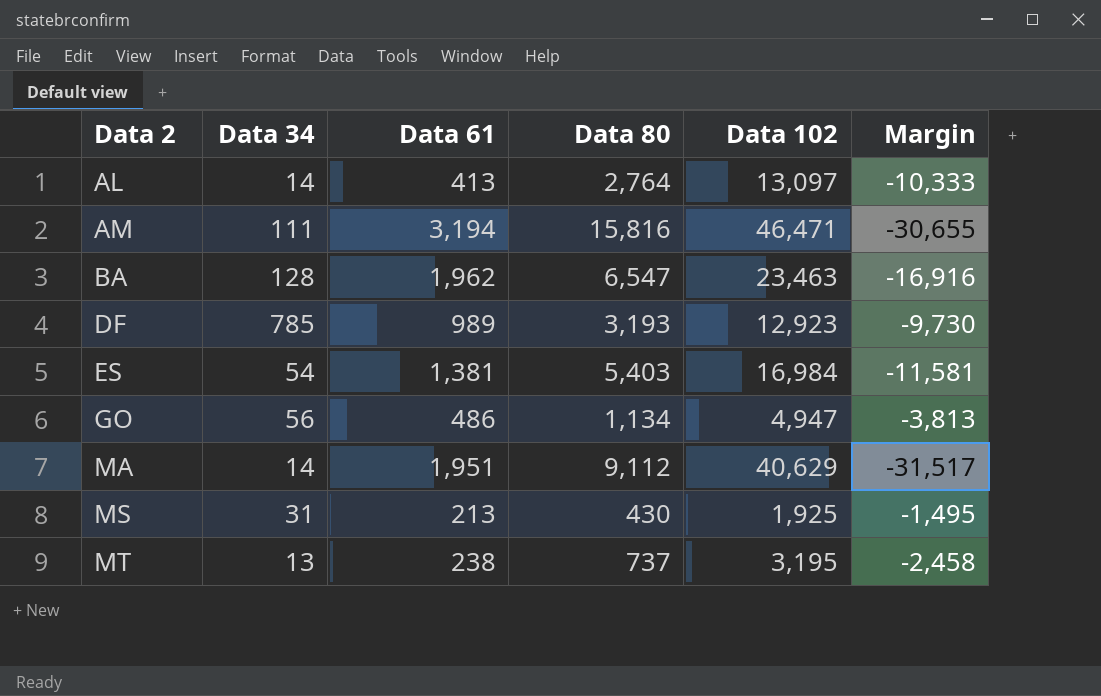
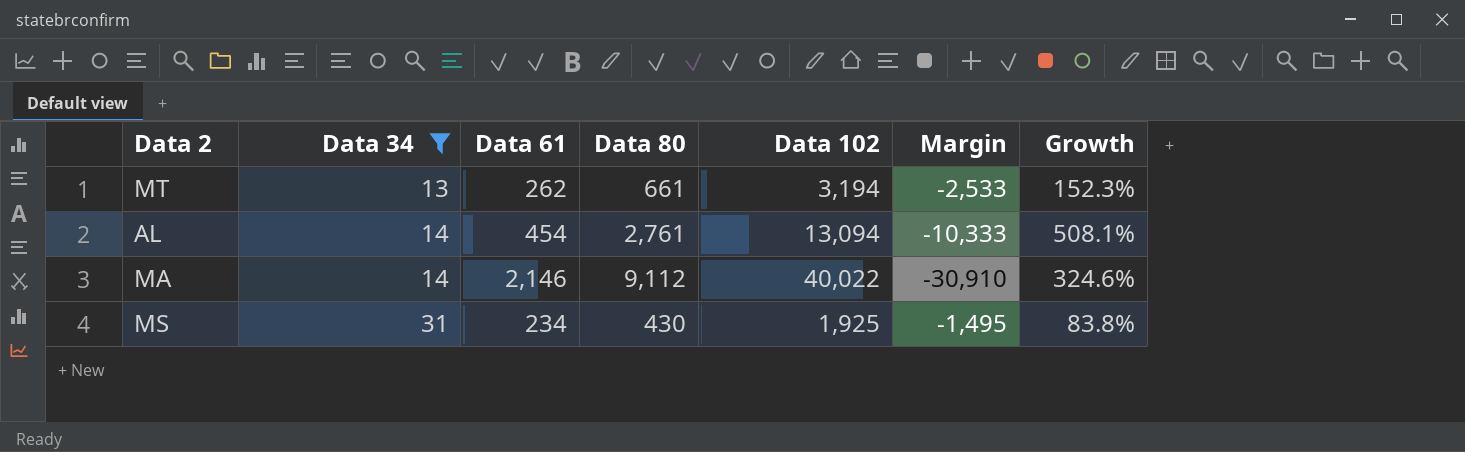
filter: none -> Data 34 <= 31
row order: Data 2 ascending -> Data 34 ascending
column Growth | formula: none -> ([Data 80] - [Data 61]) / [Data 61]
MT | Data 61: 238 -> 262
MT | Data 80: 737 -> 661
MT | Data 102: 3,195 -> 3,194
MT | Margin: -2,458 -> -2,533
AL | Data 61: 413 -> 454
AL | Data 80: 2,764 -> 2,761
AL | Data 102: 13,097 -> 13,094
MA | Data 61: 1,951 -> 2,146
MA | Data 102: 40,629 -> 40,022
MA | Margin: -31,517 -> -30,910
MS | Data 61: 213 -> 234

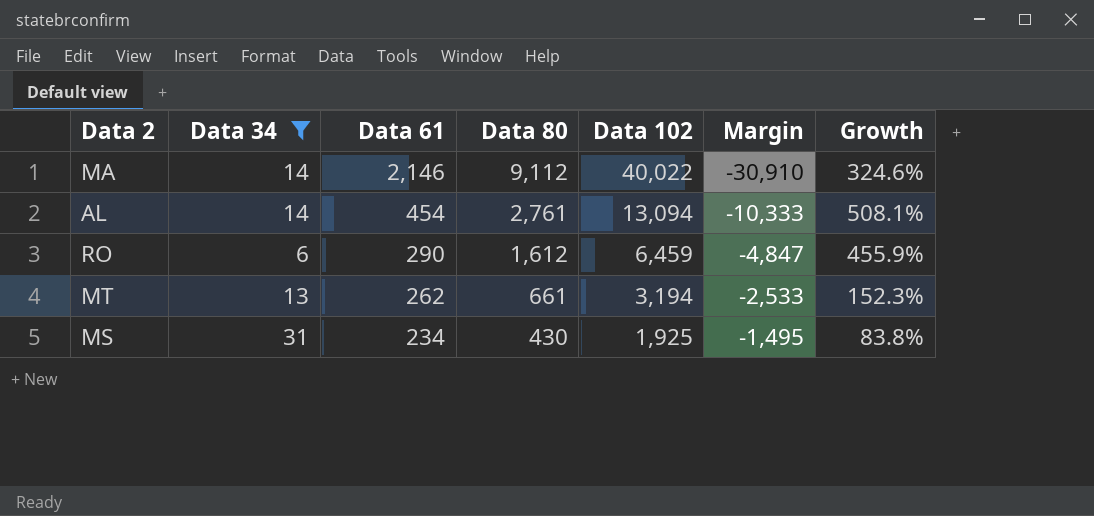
row order: Data 34 ascending -> Data 61 descending
row RO: none -> 6 | 290 | 1,612 | 6,459 | -4,847 | 455.9%

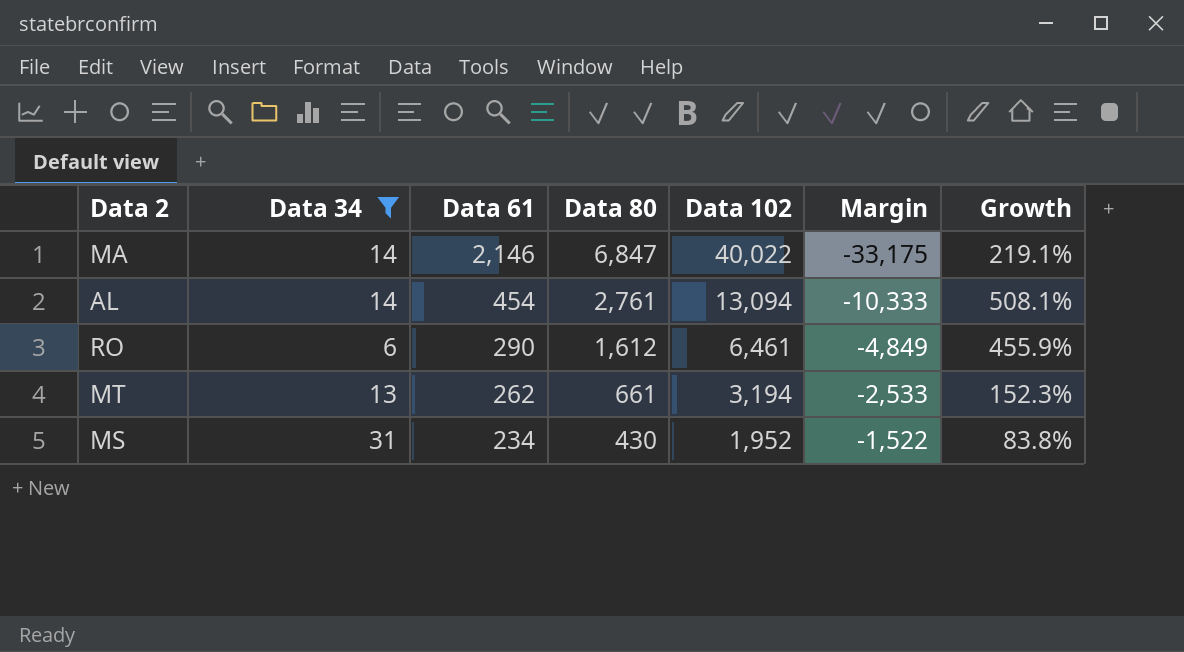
MA | Data 80: 9,112 -> 6,847
MA | Margin: -30,910 -> -33,175
MA | Growth: 324.6% -> 219.1%
RO | Data 102: 6,459 -> 6,461
RO | Margin: -4,847 -> -4,849
MS | Data 102: 1,925 -> 1,952
MS | Margin: -1,495 -> -1,522

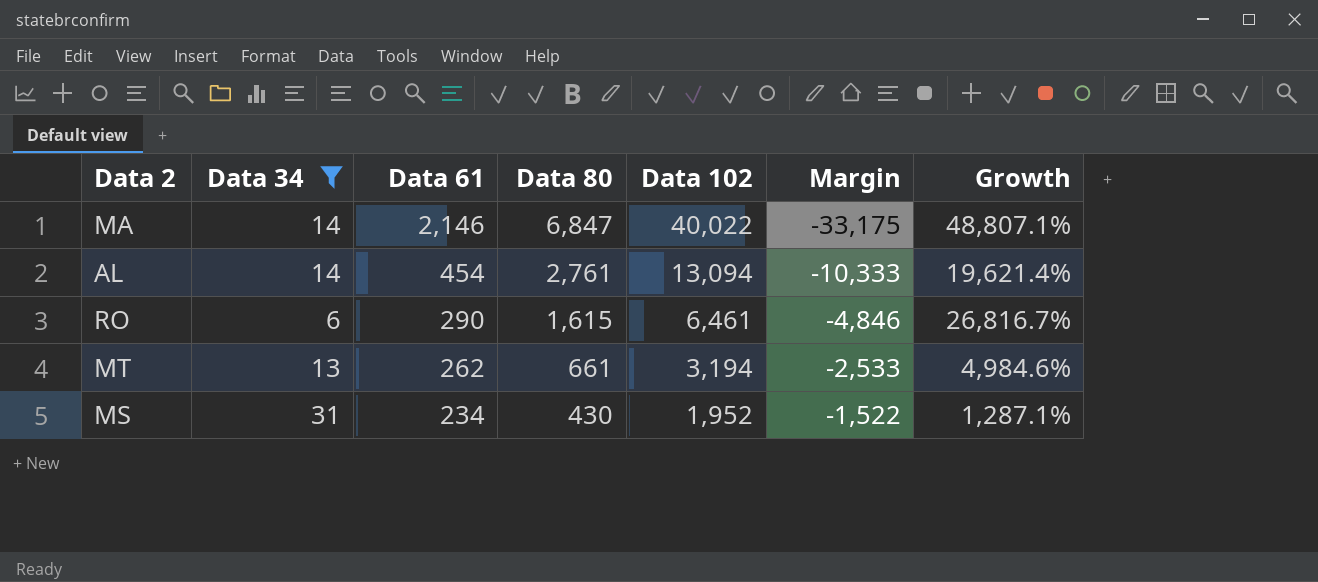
column Growth | formula: ([Data 80] - [Data 61]) / [Data 61] -> ([Data 80] - [Data 34]) / [Data 34]
RO | Data 80: 1,612 -> 1,615
RO | Margin: -4,849 -> -4,846

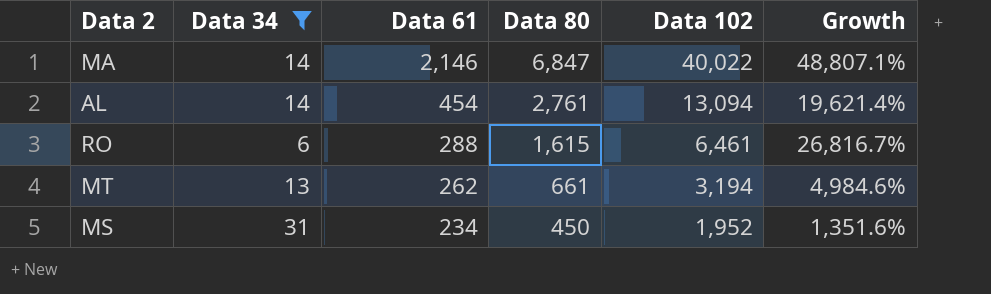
column Margin | formula: [Data 80] - [Data 102] -> none
RO | Data 61: 290 -> 288
MS | Data 80: 430 -> 450
MS | Growth: 1,287.1% -> 1,351.6%

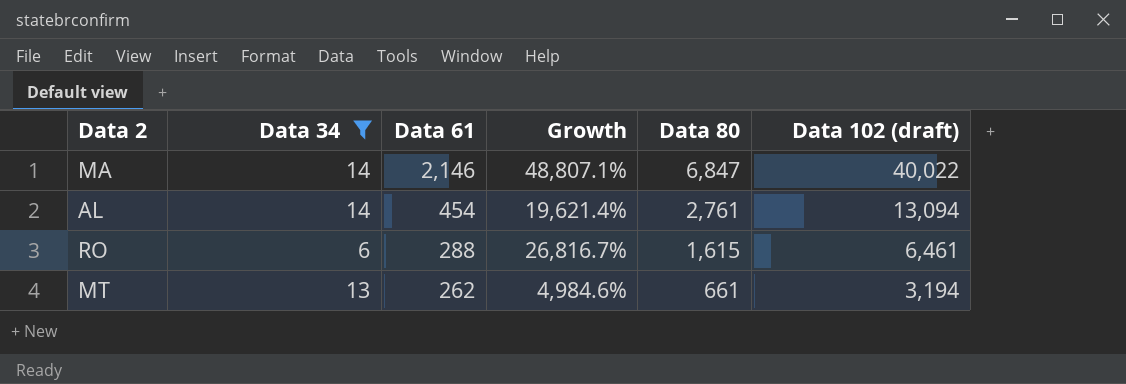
column Growth | position: 6 -> 4
column name: Data 102 -> Data 102 (draft)
row MS: 31 | 234 | 450 | 1,952 | 1,351.6% -> none

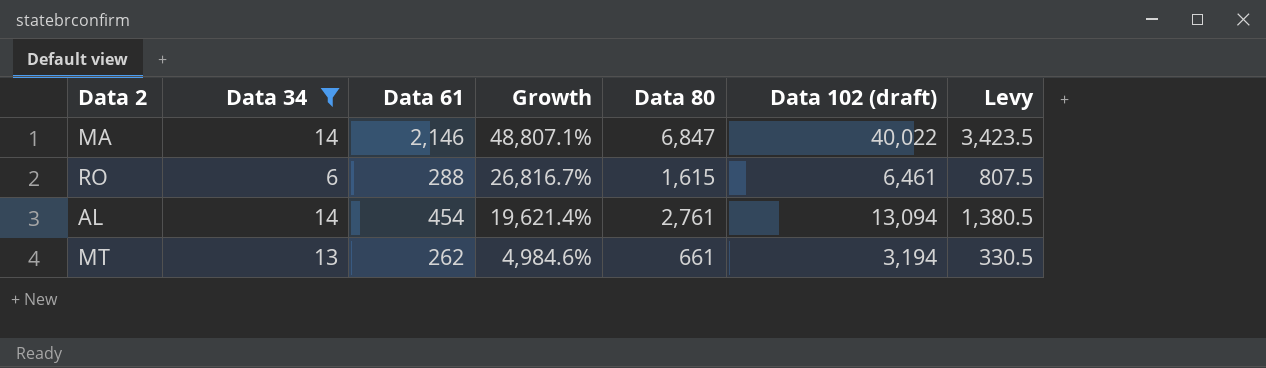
row order: Data 61 descending -> Growth descending
column Levy | formula: none -> [Data 80] * 0.5

